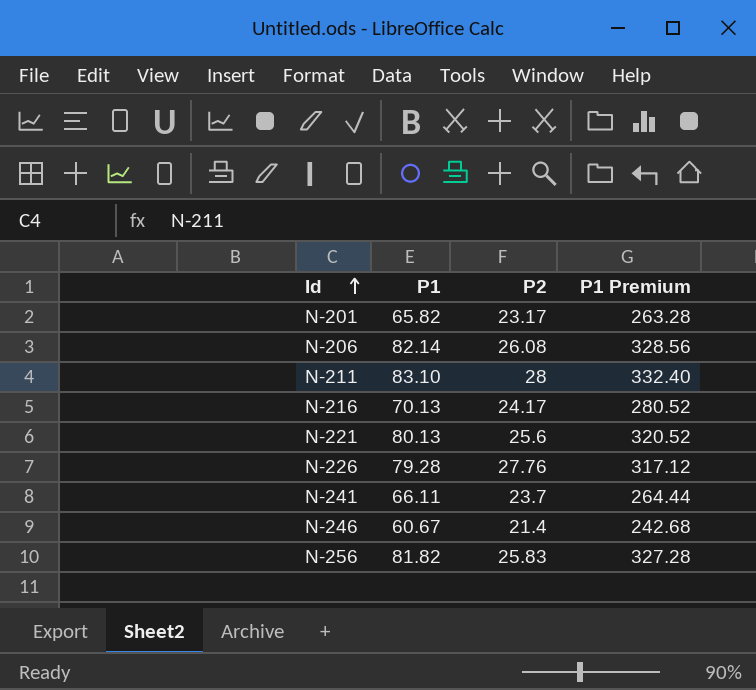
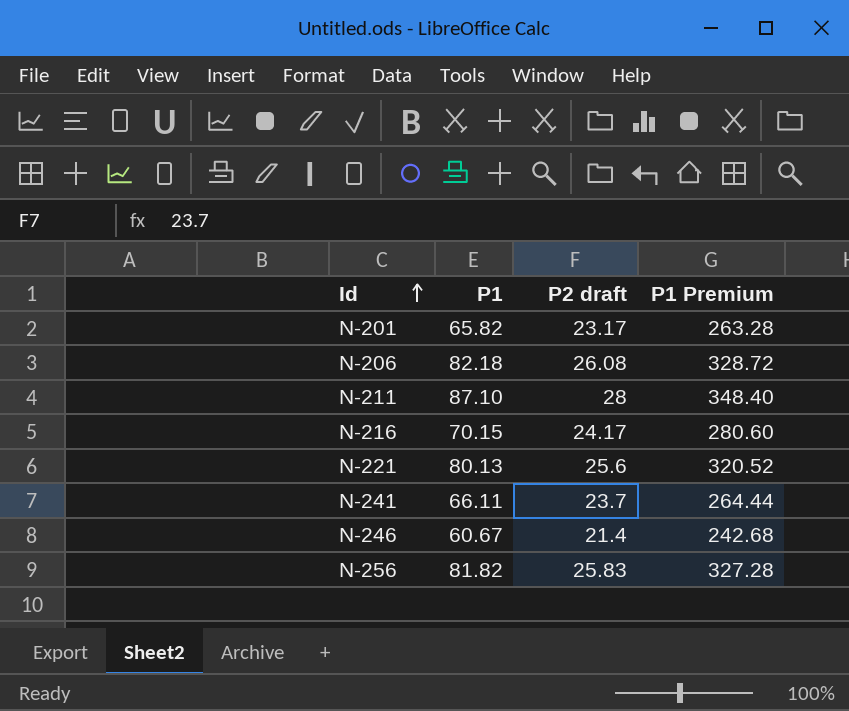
column name: P2 -> P2 draft
row N-226: 79.28 | 27.76 | 317.12 -> none
N-206 | P1: 82.14 -> 82.18
N-206 | P1 Premium: 328.56 -> 328.72
N-211 | P1: 83.10 -> 87.10
N-211 | P1 Premium: 332.40 -> 348.40
N-216 | P1: 70.13 -> 70.15
N-216 | P1 Premium: 280.52 -> 280.60

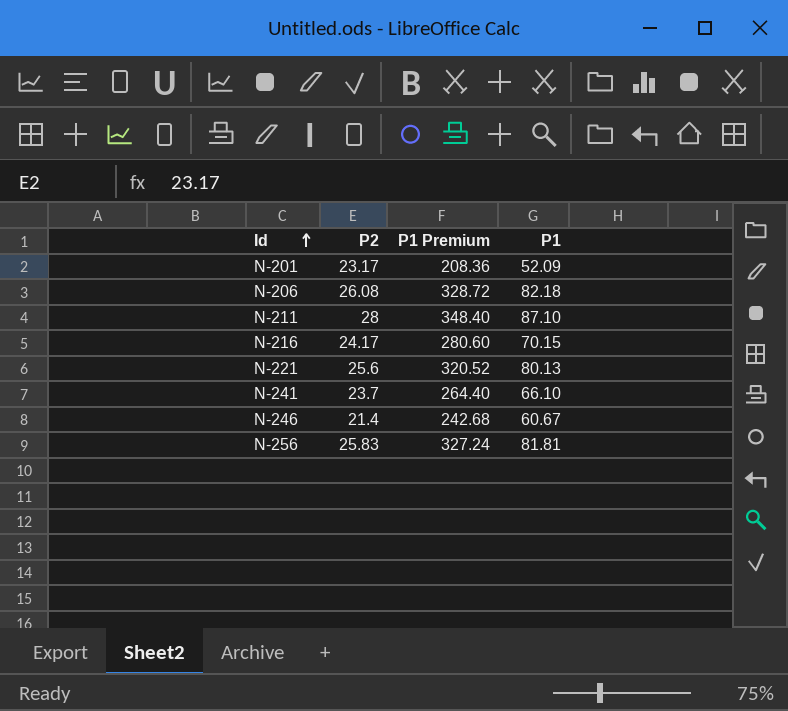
column name: P2 draft -> P2
column P1 | position: 2 -> 4
N-201 | P1 Premium: 263.28 -> 208.36
N-201 | P1: 65.82 -> 52.09
N-241 | P1 Premium: 264.44 -> 264.40
N-241 | P1: 66.11 -> 66.10
N-256 | P1 Premium: 327.28 -> 327.24
N-256 | P1: 81.82 -> 81.81

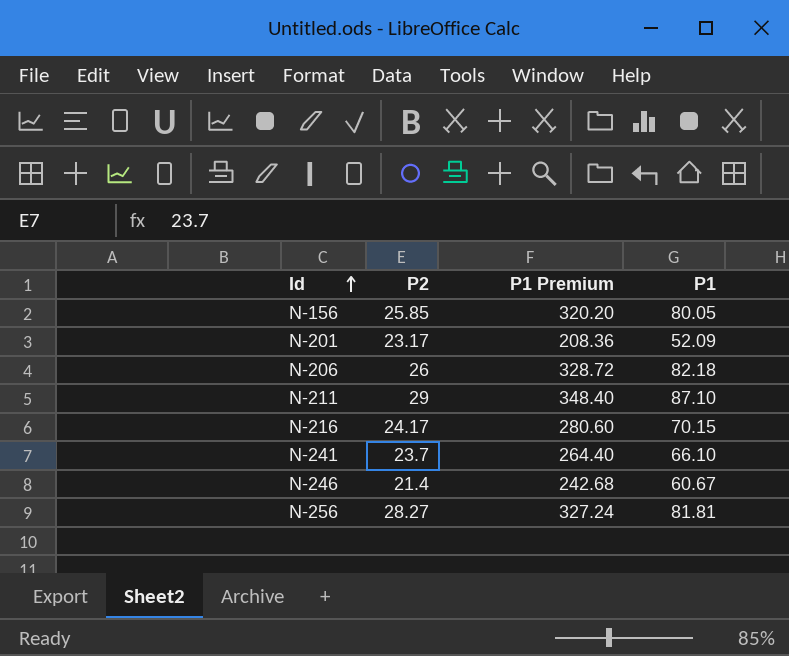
row N-221: 25.6 | 320.52 | 80.13 -> none
row N-156: none -> 25.85 | 320.20 | 80.05
N-206 | P2: 26.08 -> 26
N-211 | P2: 28 -> 29
N-256 | P2: 25.83 -> 28.27

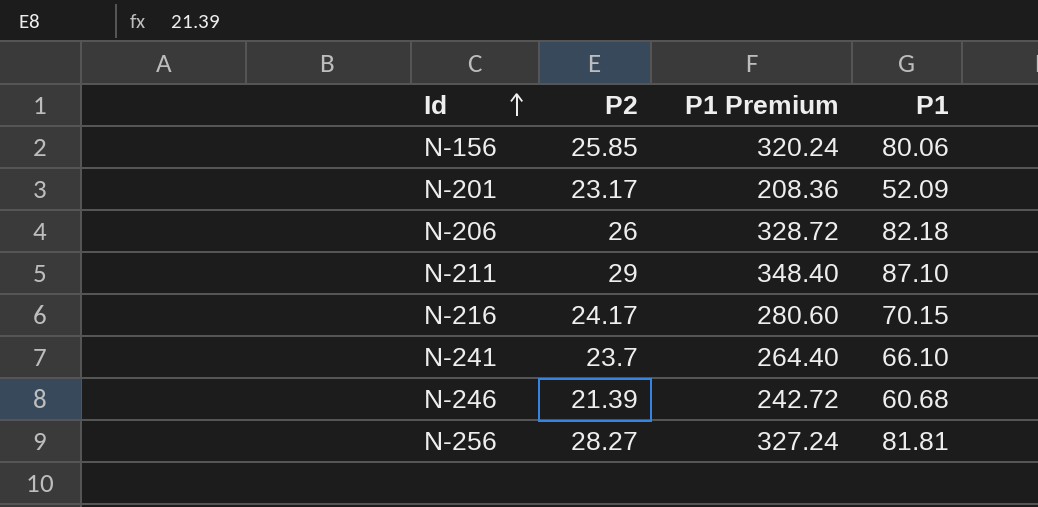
N-156 | P1 Premium: 320.20 -> 320.24
N-156 | P1: 80.05 -> 80.06
N-246 | P2: 21.4 -> 21.39
N-246 | P1 Premium: 242.68 -> 242.72
N-246 | P1: 60.67 -> 60.68

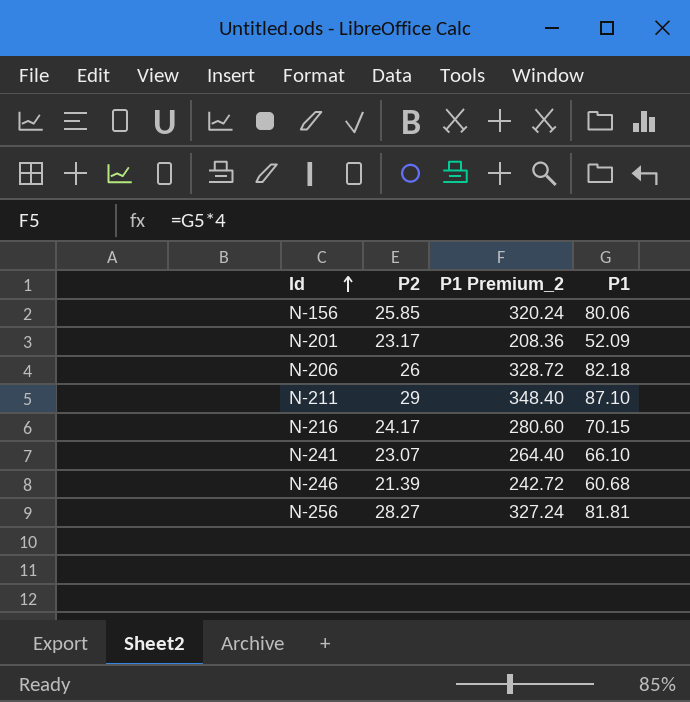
column name: P1 Premium -> P1 Premium_2
N-241 | P2: 23.7 -> 23.07

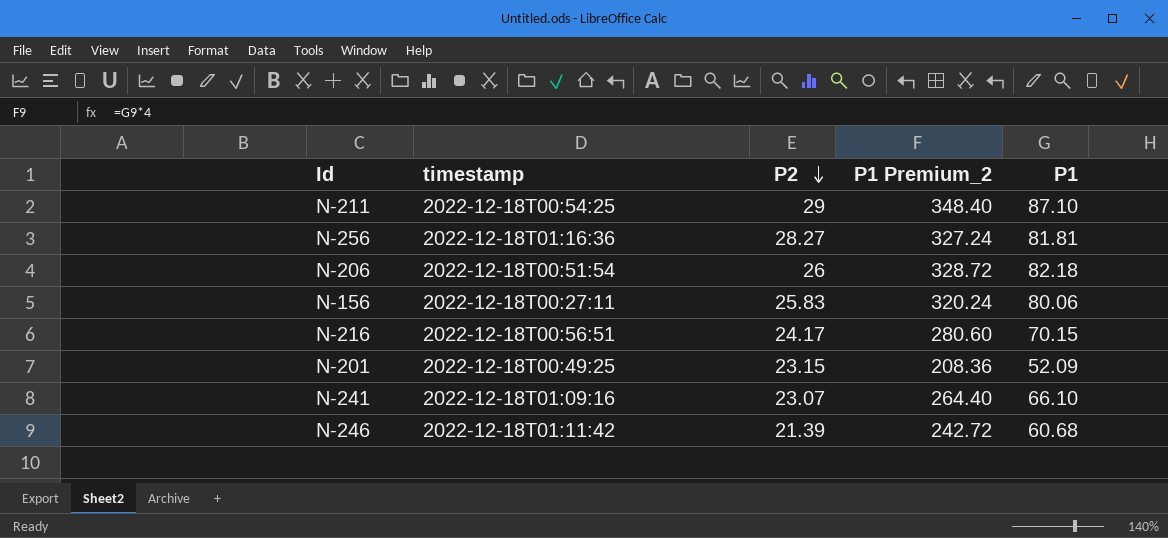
row order: Id ascending -> P2 descending
column timestamp | position: none -> 2
N-156 | P2: 25.85 -> 25.83
N-201 | P2: 23.17 -> 23.15

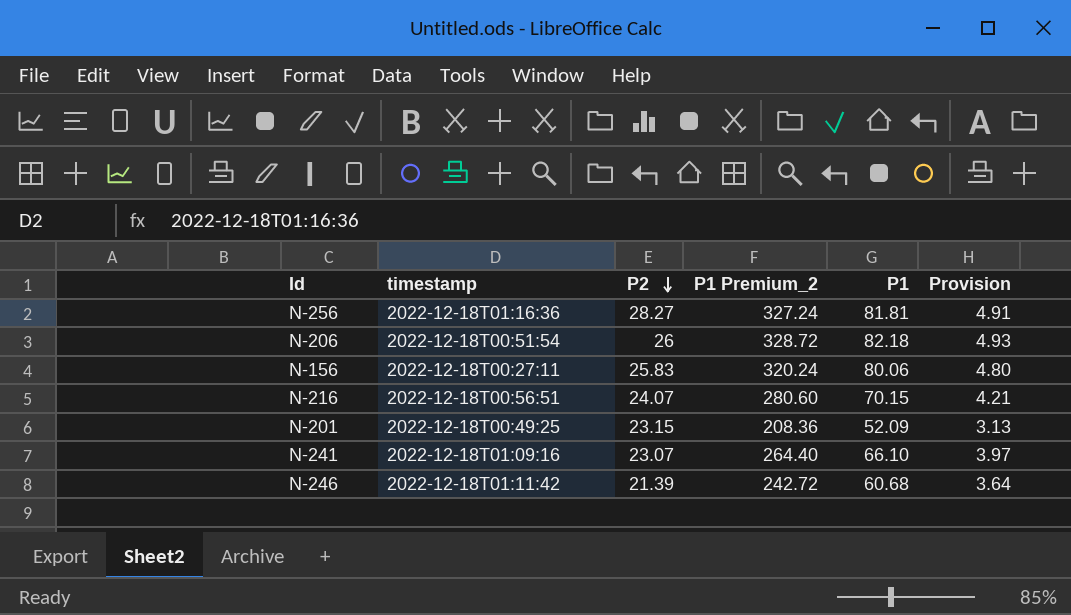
column Provision | formula: none -> [P1] * 0.06
row N-211: 2022-12-18T00:54:25 | 29 | 348.40 | 87.10 -> none
N-216 | P2: 24.17 -> 24.07

